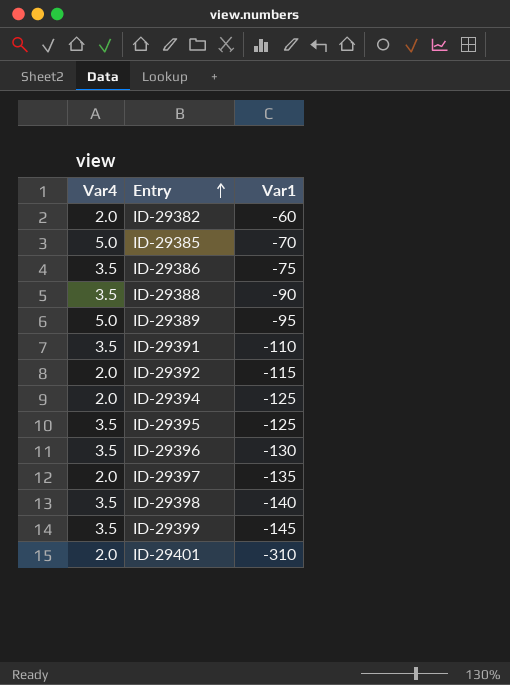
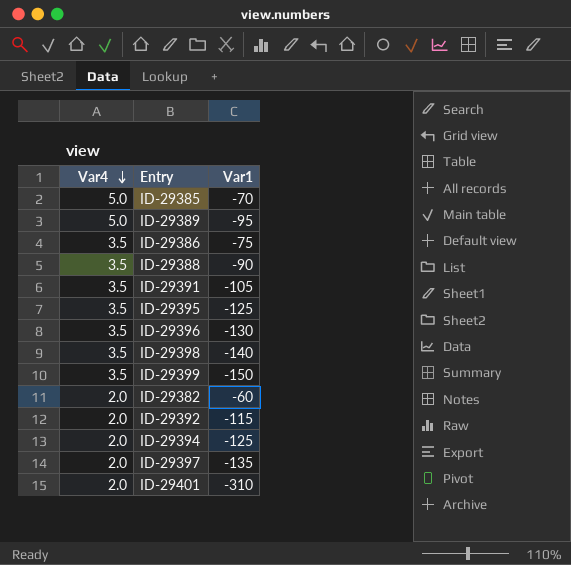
row order: Entry ascending -> Var4 descending
ID-29391 | Var1: -110 -> -105
ID-29399 | Var1: -145 -> -150

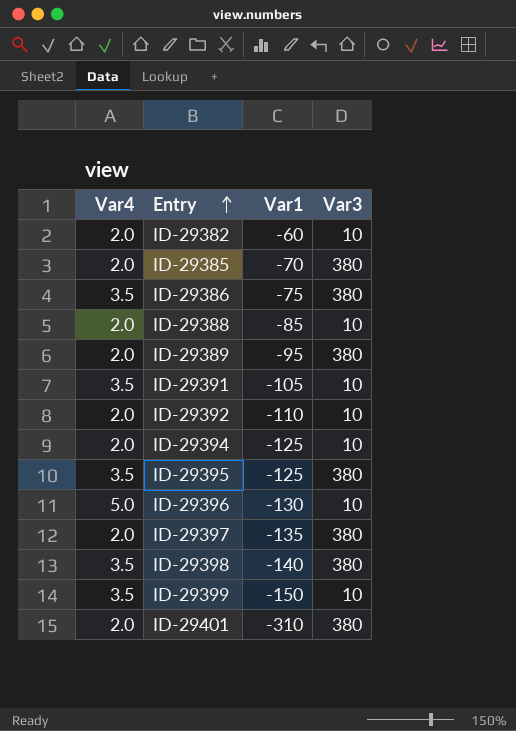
row order: Var4 descending -> Entry ascending
column Var3 | position: none -> 4
ID-29385 | Var4: 5.0 -> 2.0
ID-29388 | Var4: 3.5 -> 2.0
ID-29388 | Var1: -90 -> -85
ID-29389 | Var4: 5.0 -> 2.0
ID-29392 | Var1: -115 -> -110
ID-29396 | Var4: 3.5 -> 5.0

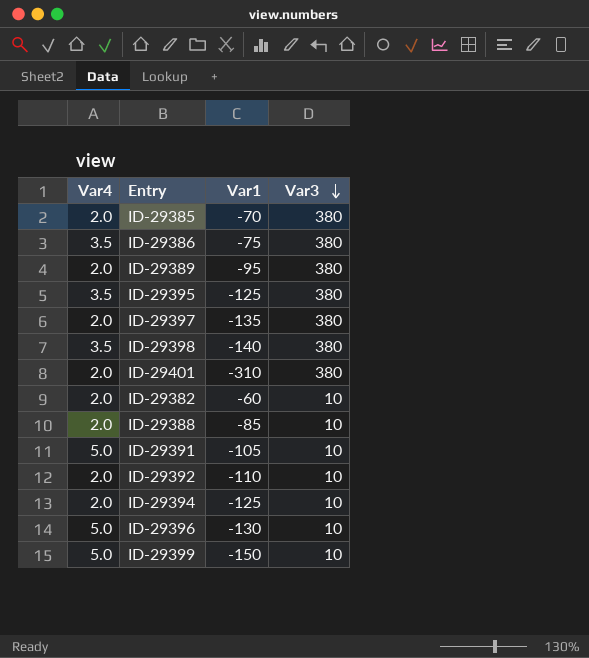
row order: Entry ascending -> Var3 descending
ID-29391 | Var4: 3.5 -> 5.0
ID-29399 | Var4: 3.5 -> 5.0

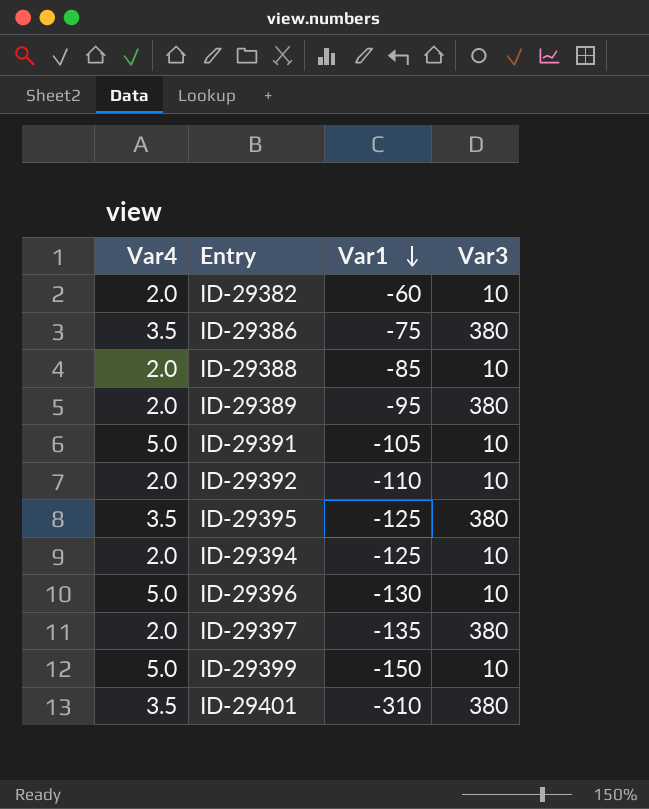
row order: Var3 descending -> Var1 descending
row ID-29385: 2.0 | -70 | 380 -> none
row ID-29398: 3.5 | -140 | 380 -> none
ID-29401 | Var4: 2.0 -> 3.5

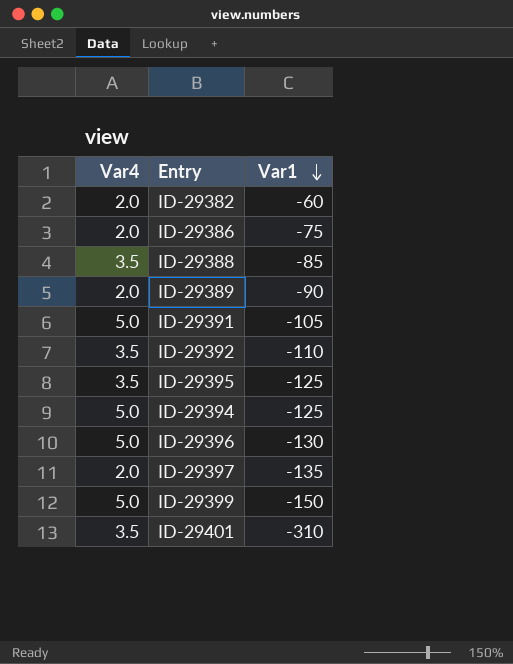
column Var3 | position: 4 -> none
ID-29386 | Var4: 3.5 -> 2.0
ID-29388 | Var4: 2.0 -> 3.5
ID-29389 | Var1: -95 -> -90
ID-29392 | Var4: 2.0 -> 3.5
ID-29394 | Var4: 2.0 -> 5.0

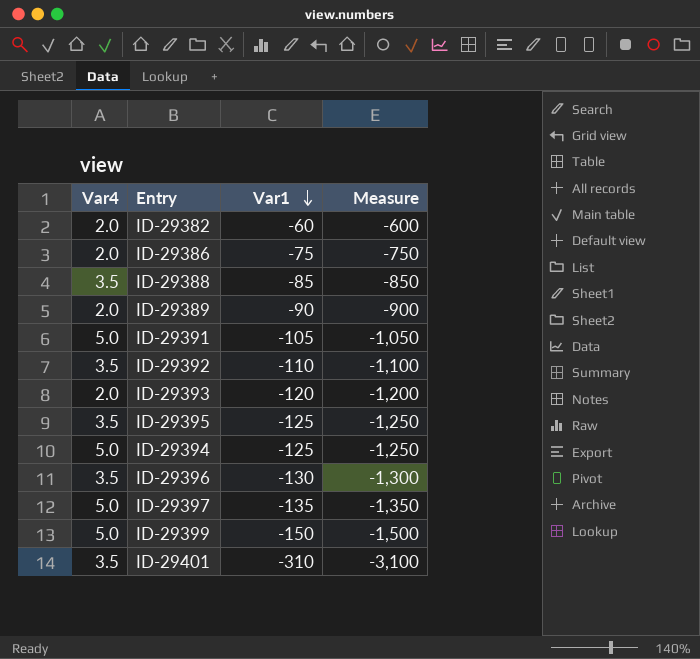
column Measure | formula: none -> [Var1] * 10
row ID-29393: none -> 2.0 | -120 | -1,200
ID-29396 | Var4: 5.0 -> 3.5
ID-29397 | Var4: 2.0 -> 5.0

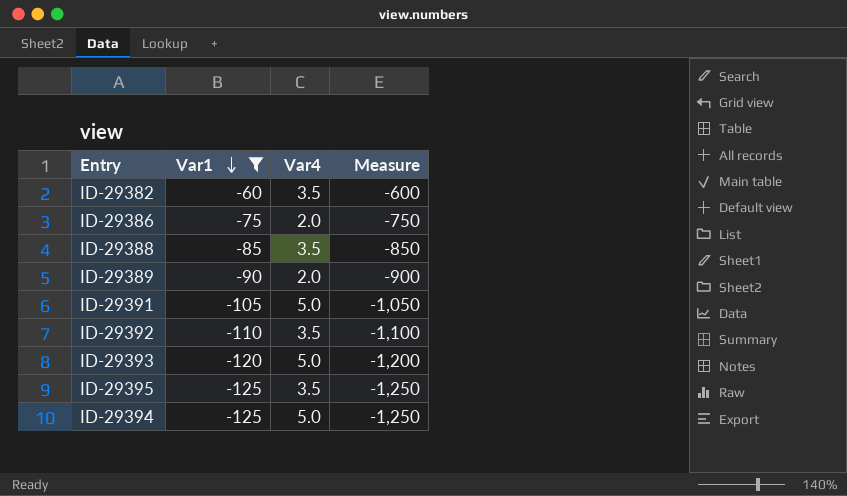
filter: none -> Var1 >= -125
column Var4 | position: 1 -> 3
ID-29382 | Var4: 2.0 -> 3.5
ID-29393 | Var4: 2.0 -> 5.0

